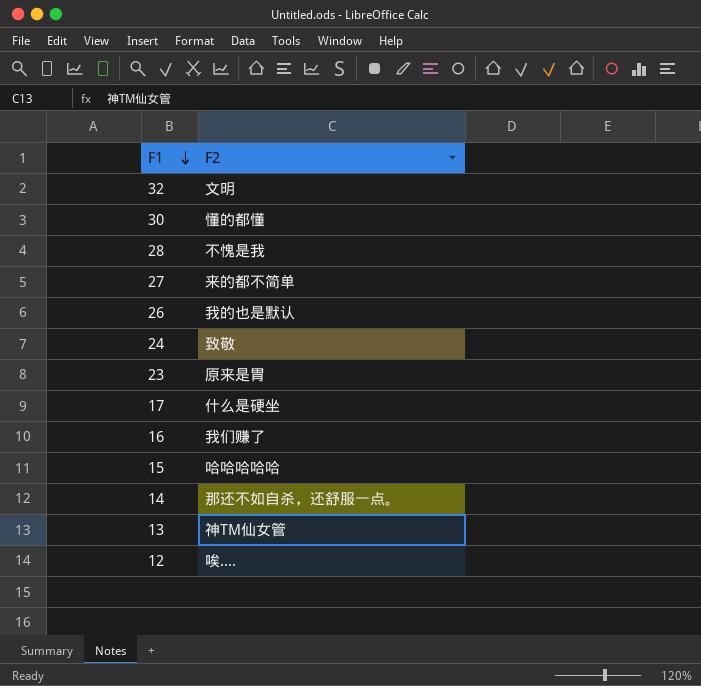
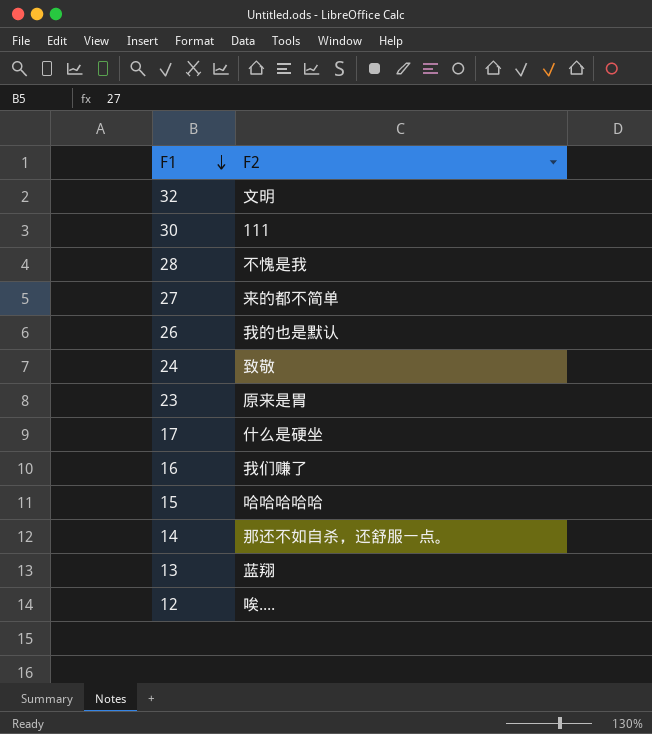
30 | F2: 懂的都懂 -> 111
13 | F2: 神TM仙女管 -> 蓝翔

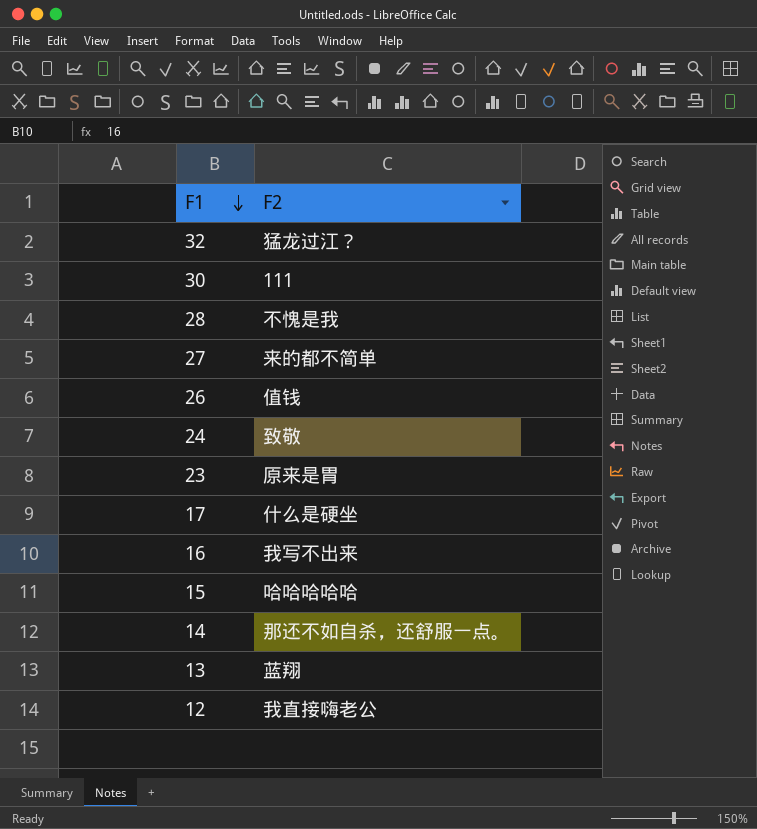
32 | F2: 文明 -> 猛龙过江？
26 | F2: 我的也是默认 -> 值钱
16 | F2: 我们赚了 -> 我写不出来
12 | F2: 唉.... -> 我直接嗨老公

